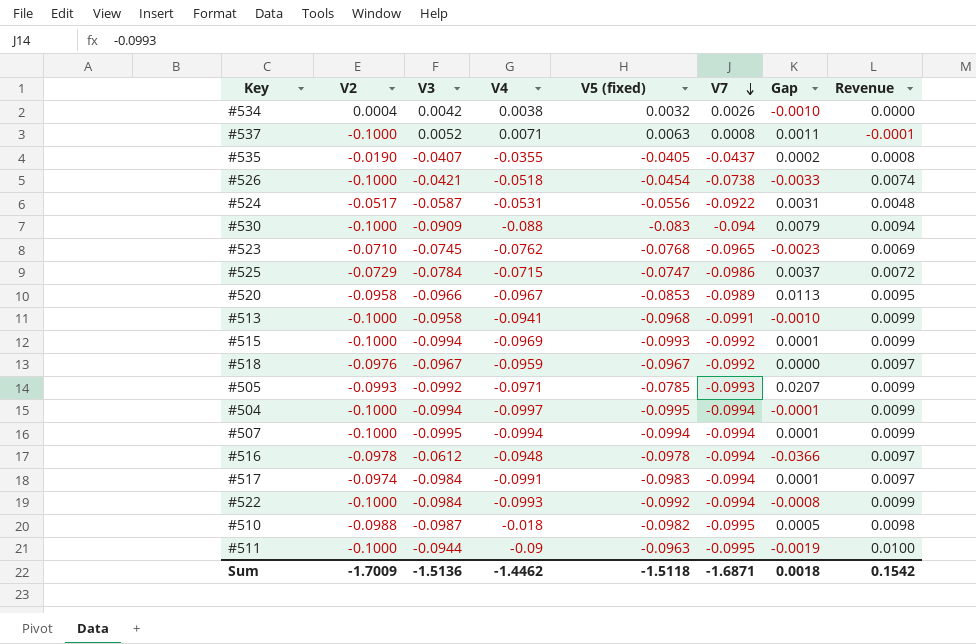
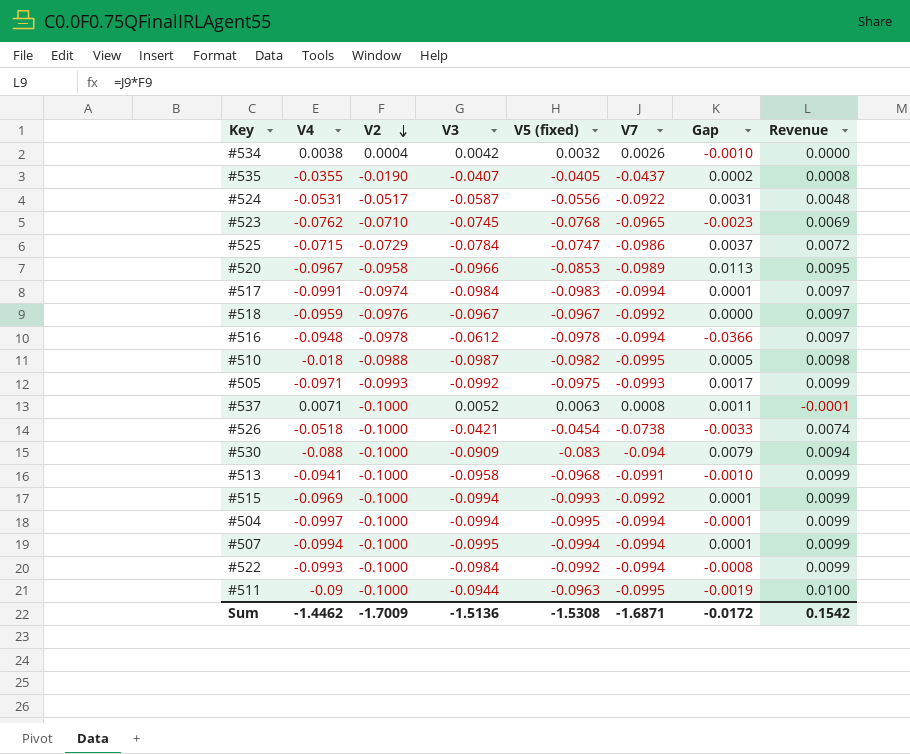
row order: V7 descending -> V2 descending
column V4 | position: 4 -> 2
#505 | V5 (fixed): -0.0785 -> -0.0975
#505 | Gap: 0.0207 -> 0.0017
Sum | V5 (fixed): -1.5118 -> -1.5308
Sum | Gap: 0.0018 -> -0.0172

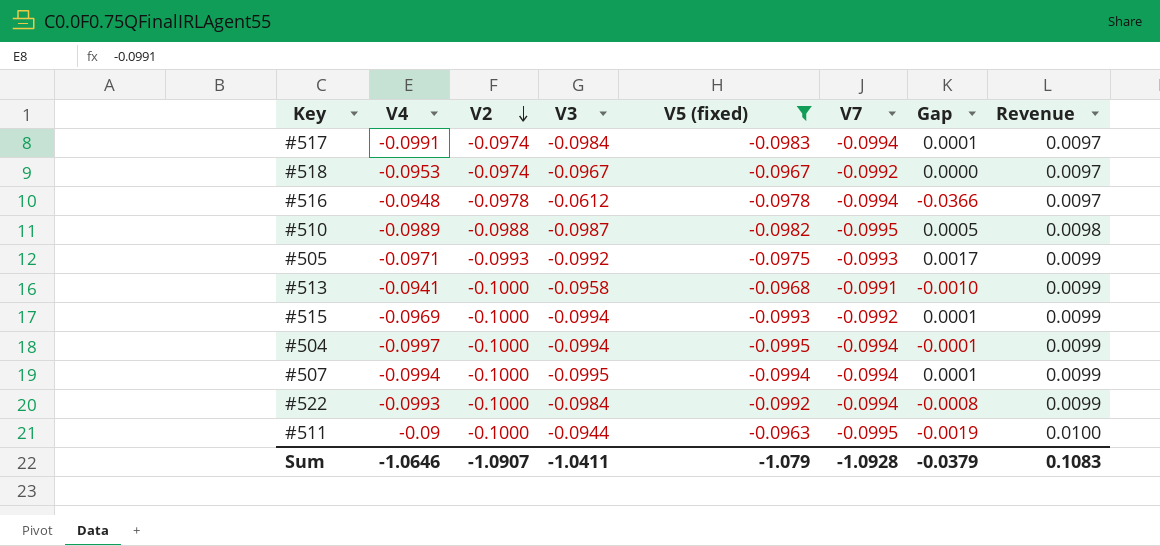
filter: none -> V5 (fixed) <= -0.0963
#518 | V4: -0.0959 -> -0.0953
#518 | V2: -0.0976 -> -0.0974
#510 | V4: -0.018 -> -0.0989
Sum | V4: -1.4462 -> -1.0646
Sum | V2: -1.7009 -> -1.0907
Sum | V3: -1.5136 -> -1.0411
Sum | V5 (fixed): -1.5308 -> -1.079
Sum | V7: -1.6871 -> -1.0928
Sum | Gap: -0.0172 -> -0.0379
Sum | Revenue: 0.1542 -> 0.1083

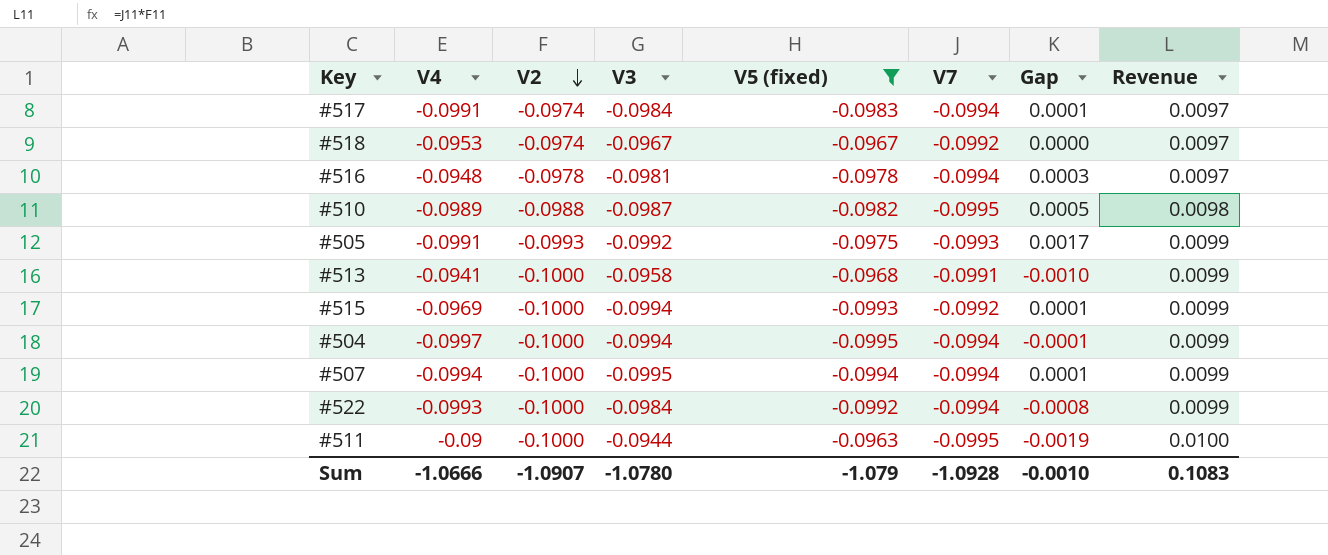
#516 | V3: -0.0612 -> -0.0981
#516 | Gap: -0.0366 -> 0.0003
#505 | V4: -0.0971 -> -0.0991
Sum | V4: -1.0646 -> -1.0666
Sum | V3: -1.0411 -> -1.0780
Sum | Gap: -0.0379 -> -0.0010

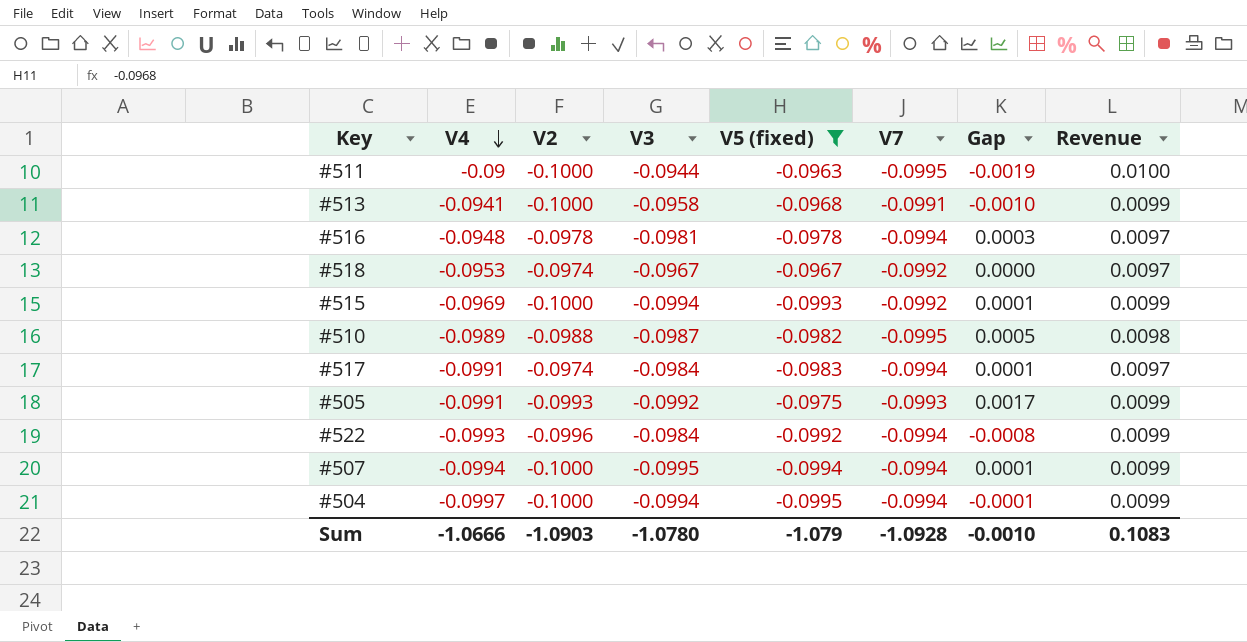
row order: V2 descending -> V4 descending
#522 | V2: -0.1000 -> -0.0996
Sum | V2: -1.0907 -> -1.0903

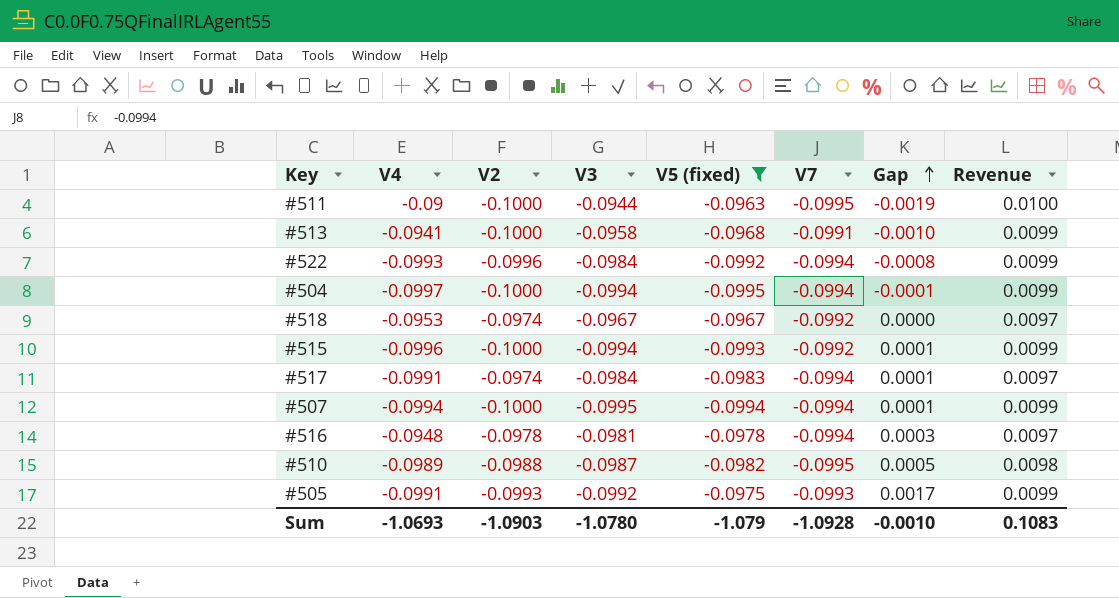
row order: V4 descending -> Gap ascending
#515 | V4: -0.0969 -> -0.0996
Sum | V4: -1.0666 -> -1.0693

